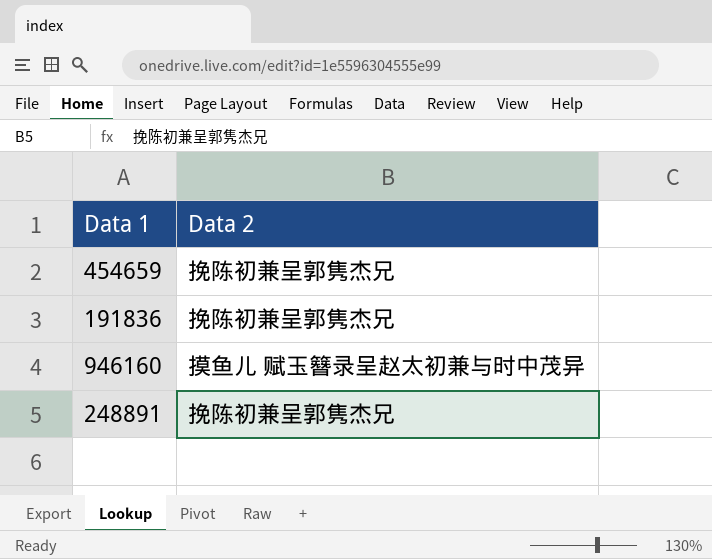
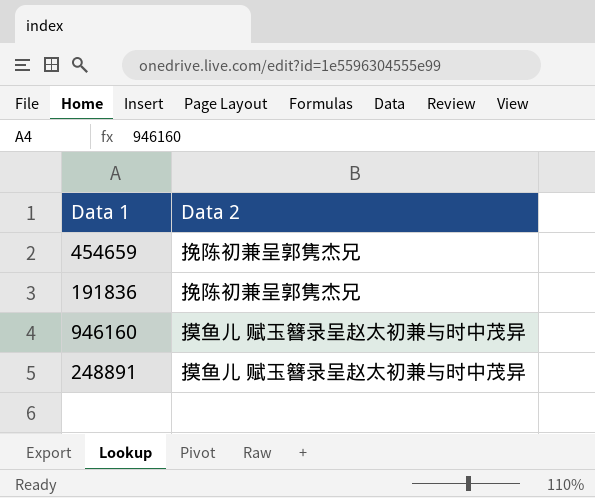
248891 | Data 2: 挽陈初兼呈郭隽杰兄 -> 摸鱼儿 赋玉簪录呈赵太初兼与时中茂异

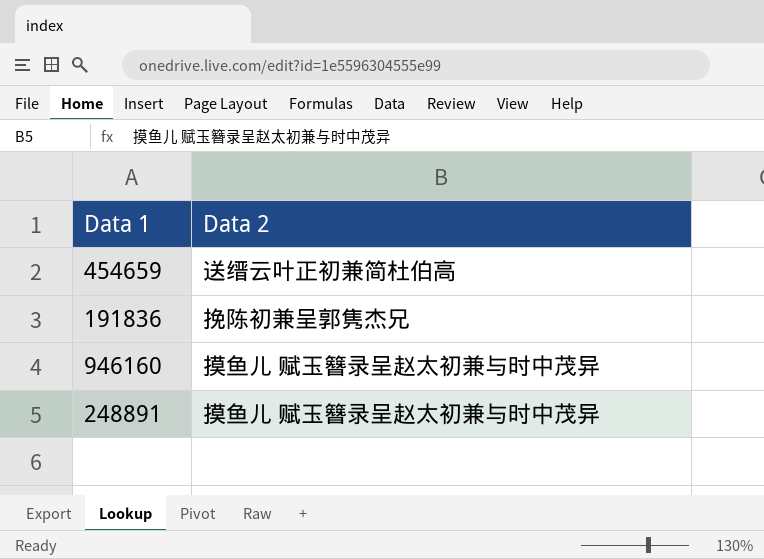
454659 | Data 2: 挽陈初兼呈郭隽杰兄 -> 送缙云叶正初兼简杜伯高

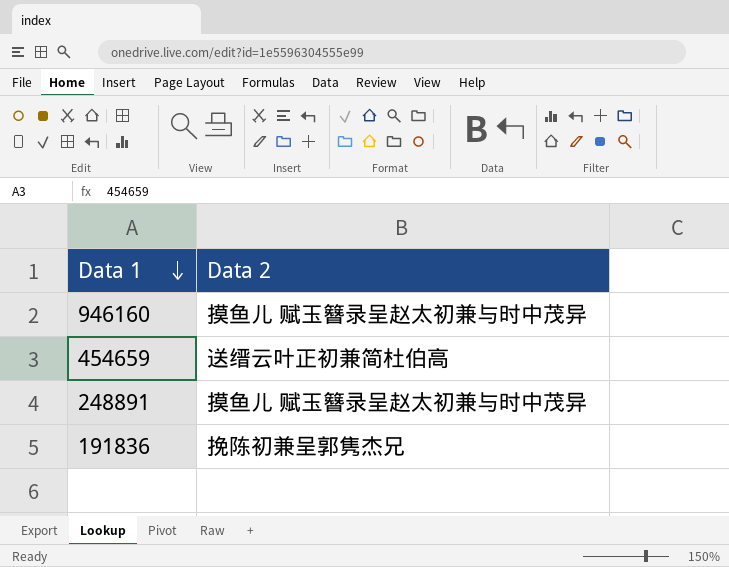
row order: none -> Data 1 descending

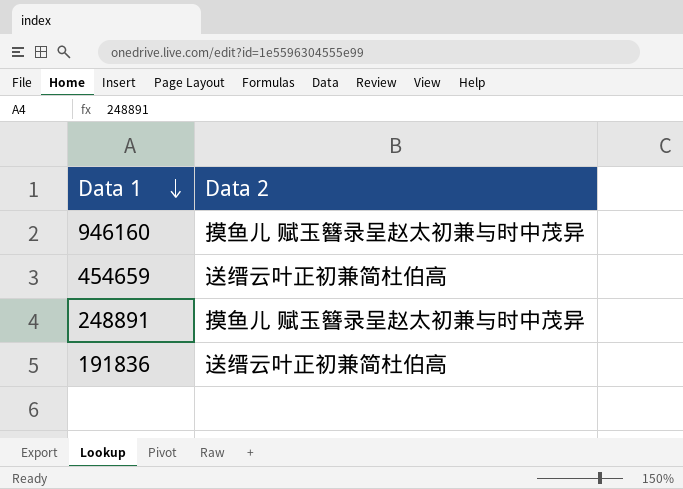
191836 | Data 2: 挽陈初兼呈郭隽杰兄 -> 送缙云叶正初兼简杜伯高

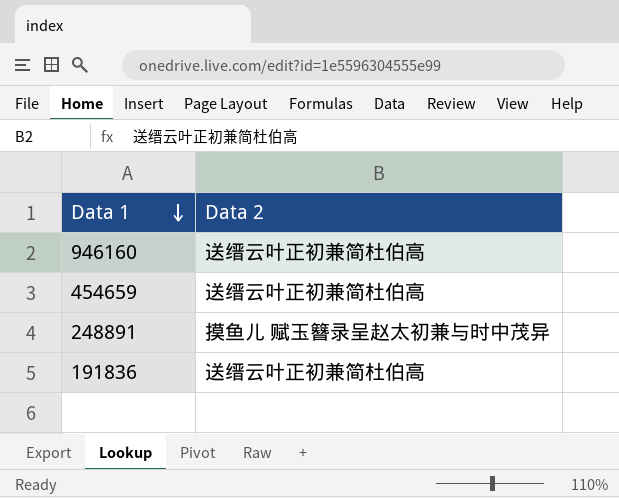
946160 | Data 2: 摸鱼儿 赋玉簪录呈赵太初兼与时中茂异 -> 送缙云叶正初兼简杜伯高

